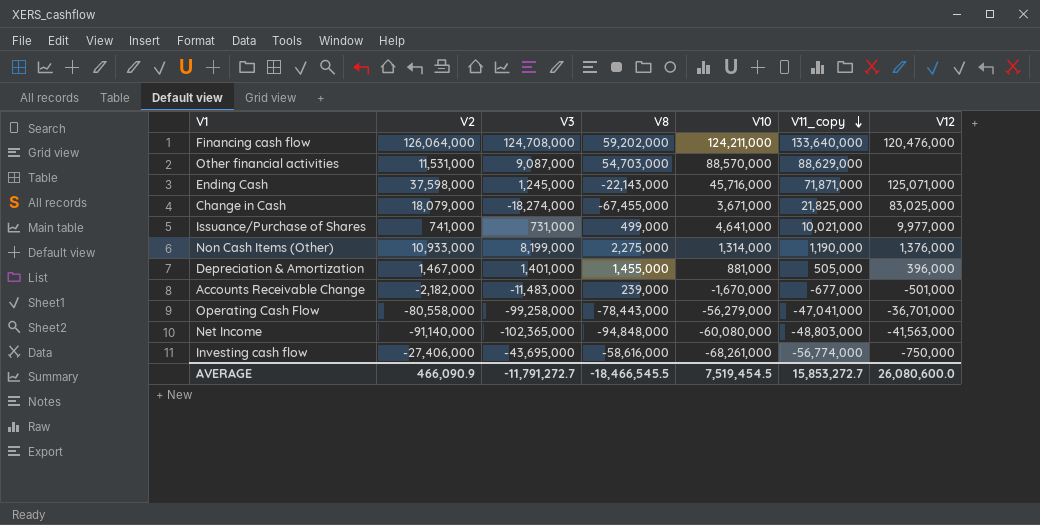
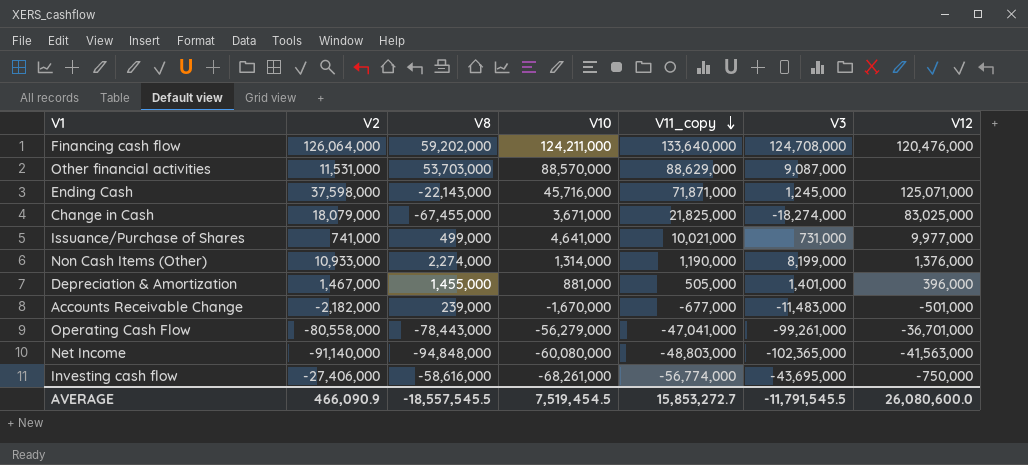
column V3 | position: 3 -> 6
Other financial activities | V8: 54,703,000 -> 53,703,000
Non Cash Items (Other) | V8: 2,275,000 -> 2,274,000
Operating Cash Flow | V3: -99,258,000 -> -99,261,000
AVERAGE | V8: -18,466,545.5 -> -18,557,545.5
AVERAGE | V3: -11,791,272.7 -> -11,791,545.5

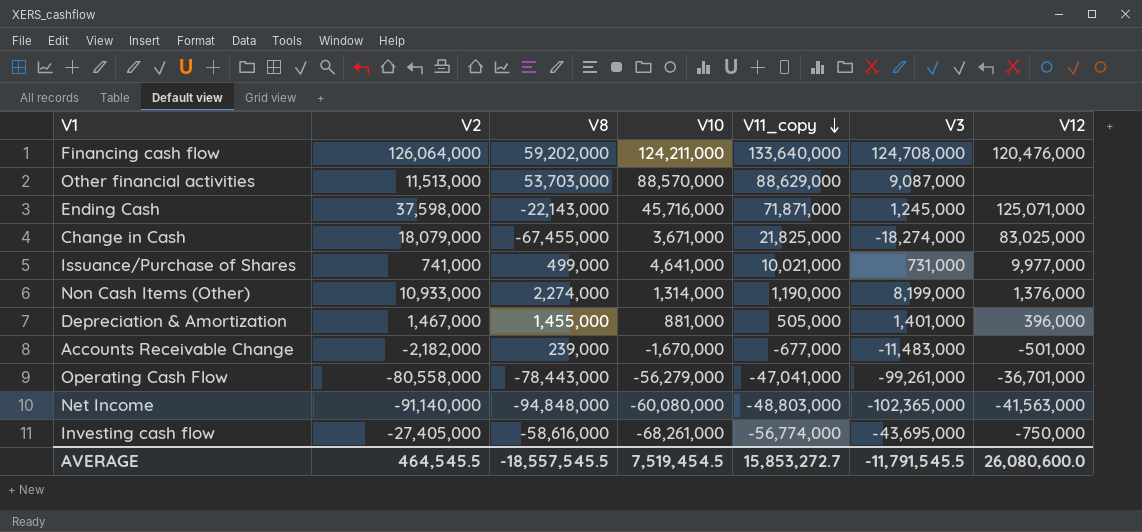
Other financial activities | V2: 11,531,000 -> 11,513,000
Investing cash flow | V2: -27,406,000 -> -27,405,000
AVERAGE | V2: 466,090.9 -> 464,545.5

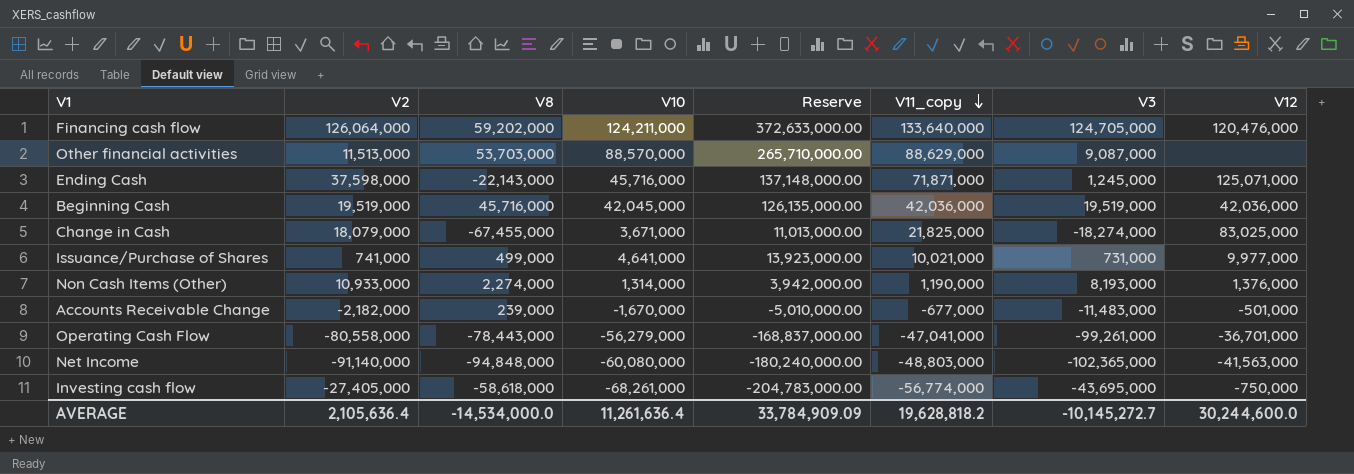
column Reserve | formula: none -> [V10] * 3
row Depreciation & Amortization: 1,467,000 | 1,455,000 | 881,000 | 505,000 | 1,401,000 | 396,000 -> none
Financing cash flow | V3: 124,708,000 -> 124,705,000
row Beginning Cash: none -> 19,519,000 | 45,716,000 | 42,045,000 | 126,135,000.00 | 42,036,000 | 19,519,000 | 42,036,000
Non Cash Items (Other) | V3: 8,199,000 -> 8,193,000
Investing cash flow | V8: -58,616,000 -> -58,618,000
AVERAGE | V2: 464,545.5 -> 2,105,636.4
AVERAGE | V8: -18,557,545.5 -> -14,534,000.0
AVERAGE | V10: 7,519,454.5 -> 11,261,636.4
AVERAGE | V11_copy: 15,853,272.7 -> 19,628,818.2
AVERAGE | V3: -11,791,545.5 -> -10,145,272.7
AVERAGE | V12: 26,080,600.0 -> 30,244,600.0

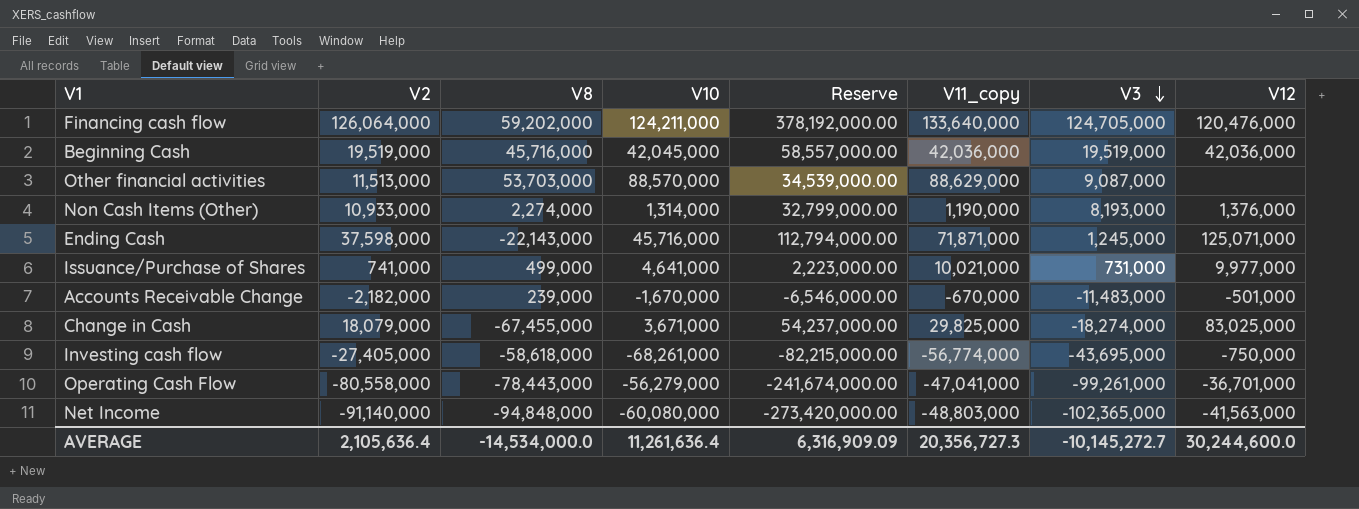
row order: V11_copy descending -> V3 descending
column Reserve | formula: [V10] * 3 -> [V2] * 3
Accounts Receivable Change | V11_copy: -677,000 -> -670,000
Change in Cash | V11_copy: 21,825,000 -> 29,825,000
AVERAGE | Reserve: 33,784,909.09 -> 6,316,909.09
AVERAGE | V11_copy: 19,628,818.2 -> 20,356,727.3

